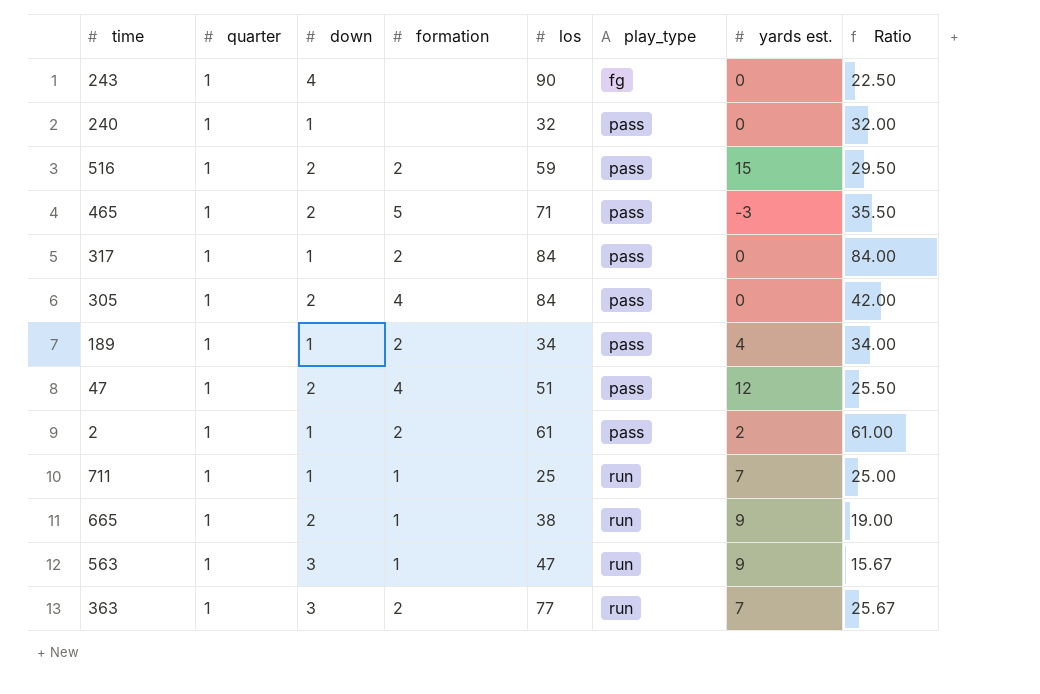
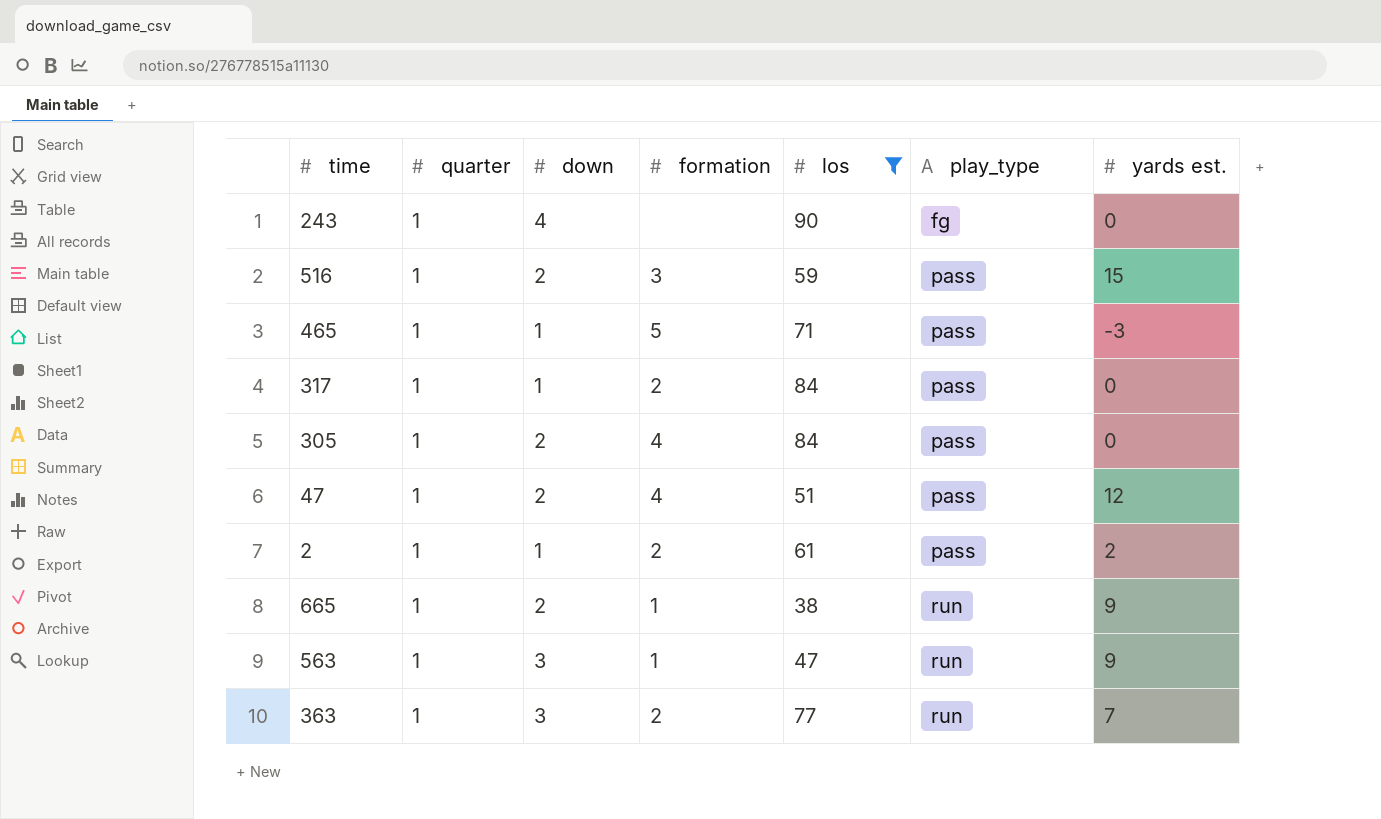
filter: none -> los >= 38
column Ratio | formula: [los] / [down] -> none
516 | formation: 2 -> 3
465 | down: 2 -> 1

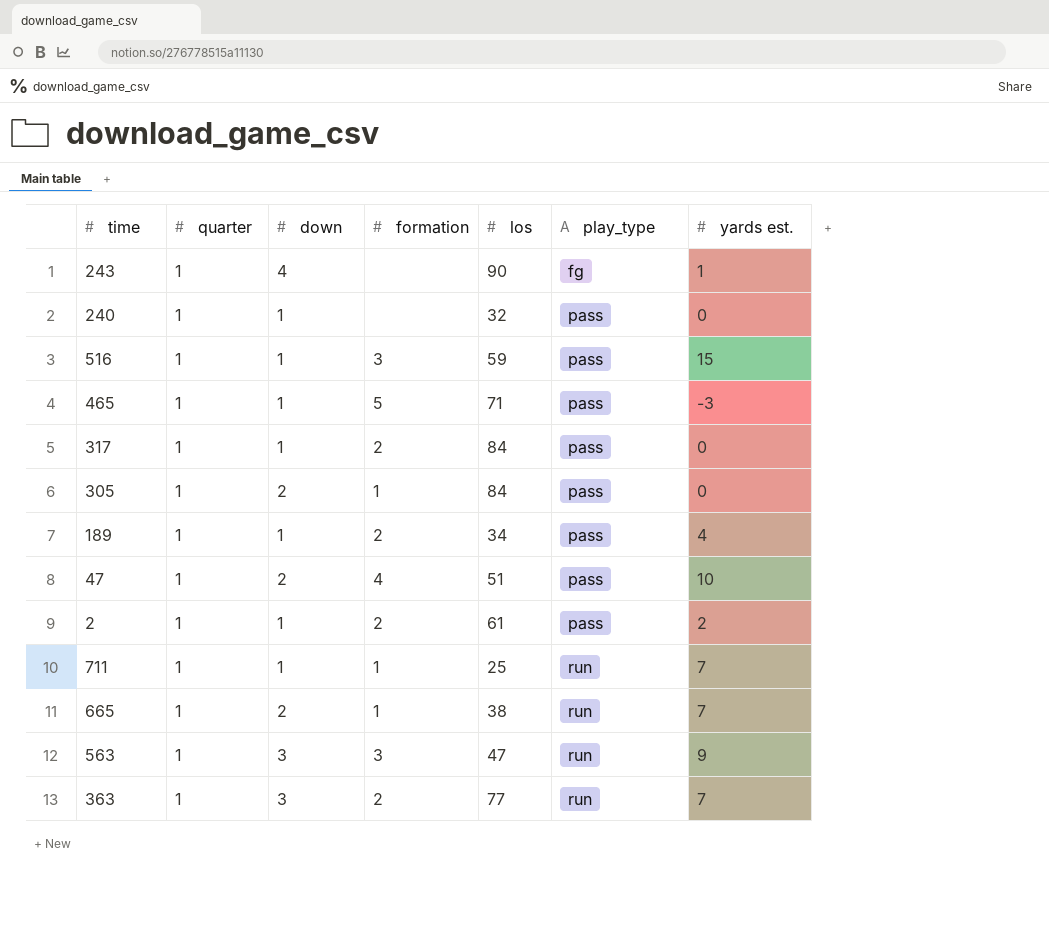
filter: los >= 38 -> none
243 | yards est.: 0 -> 1
516 | down: 2 -> 1
305 | formation: 4 -> 1
47 | yards est.: 12 -> 10
665 | yards est.: 9 -> 7
563 | formation: 1 -> 3

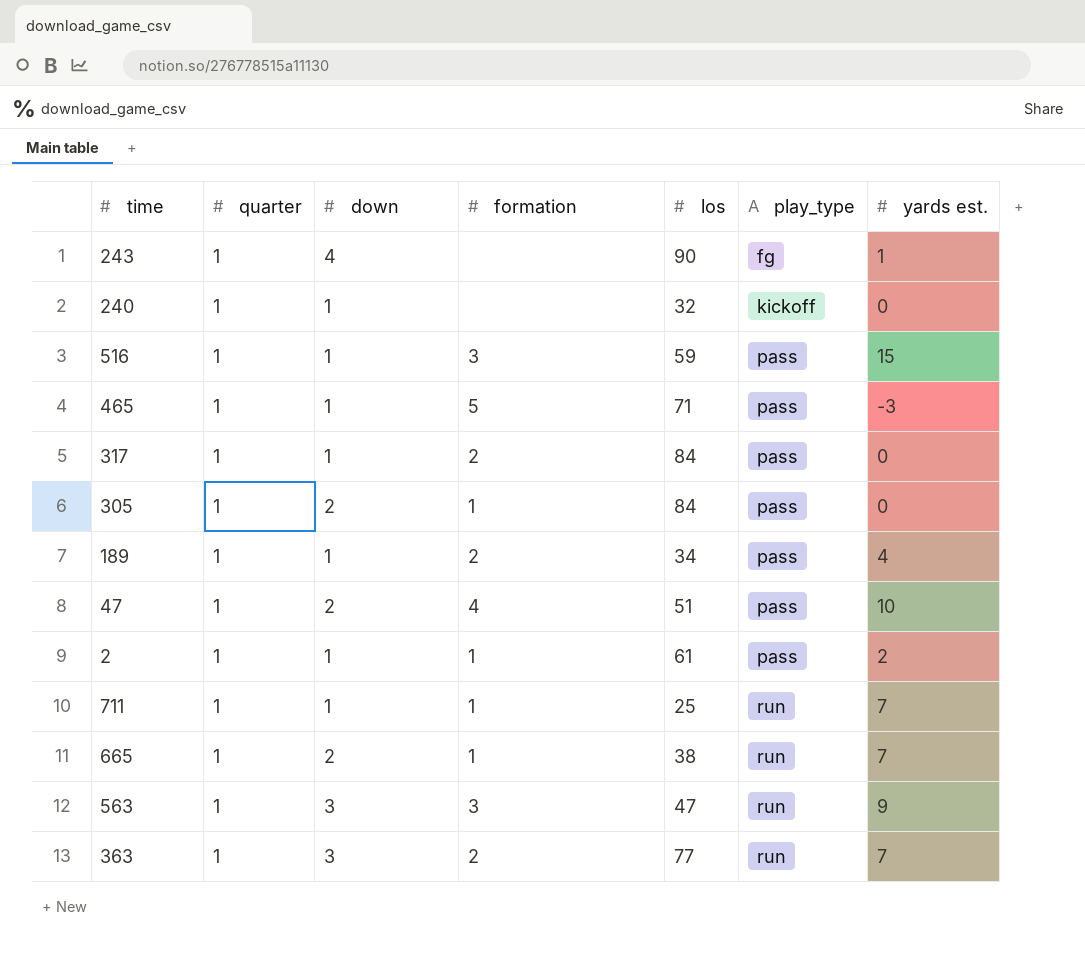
240 | play_type: pass -> kickoff
2 | formation: 2 -> 1

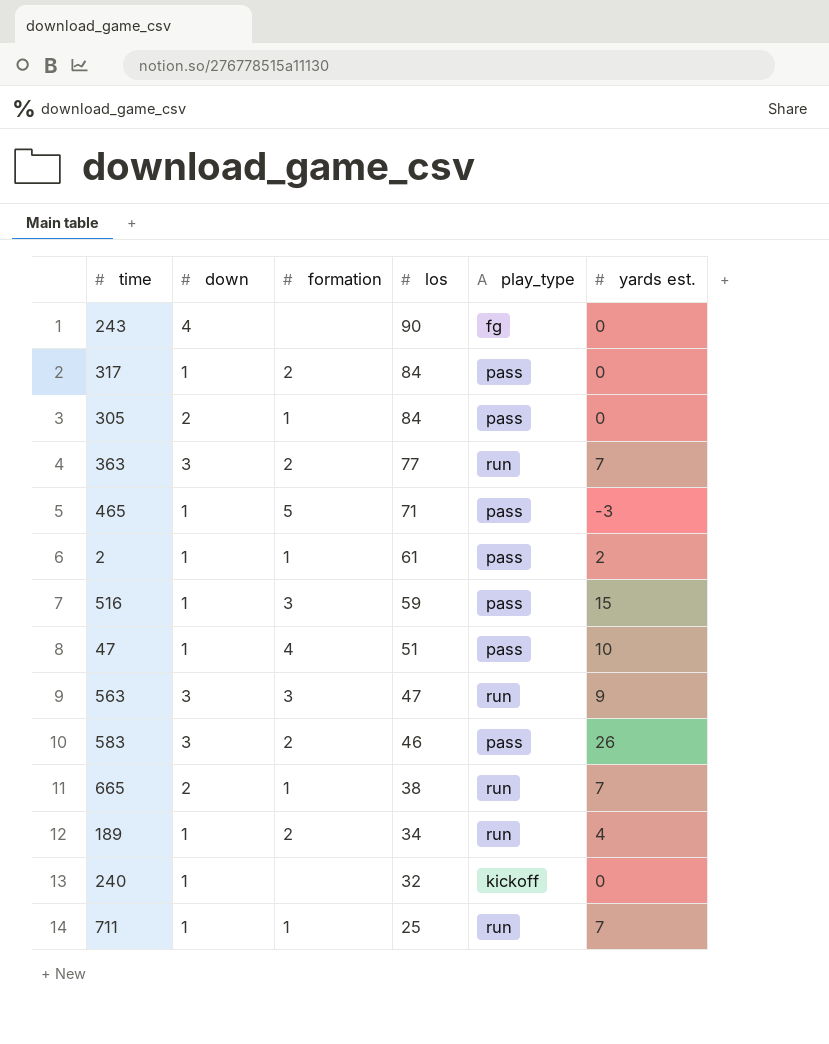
row order: play_type ascending -> los descending
column quarter | position: 2 -> none
243 | yards est.: 1 -> 0
47 | down: 2 -> 1
row 583: none -> 3 | 2 | 46 | pass | 26
189 | play_type: pass -> run

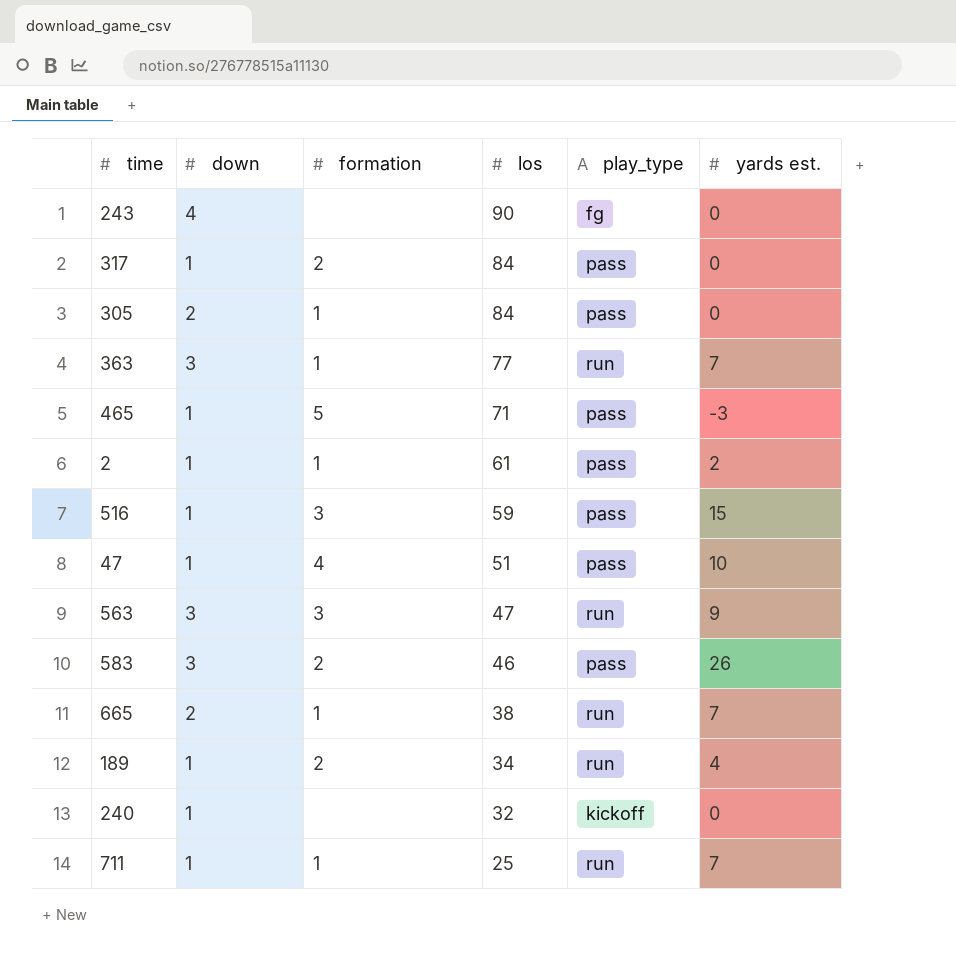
363 | formation: 2 -> 1

